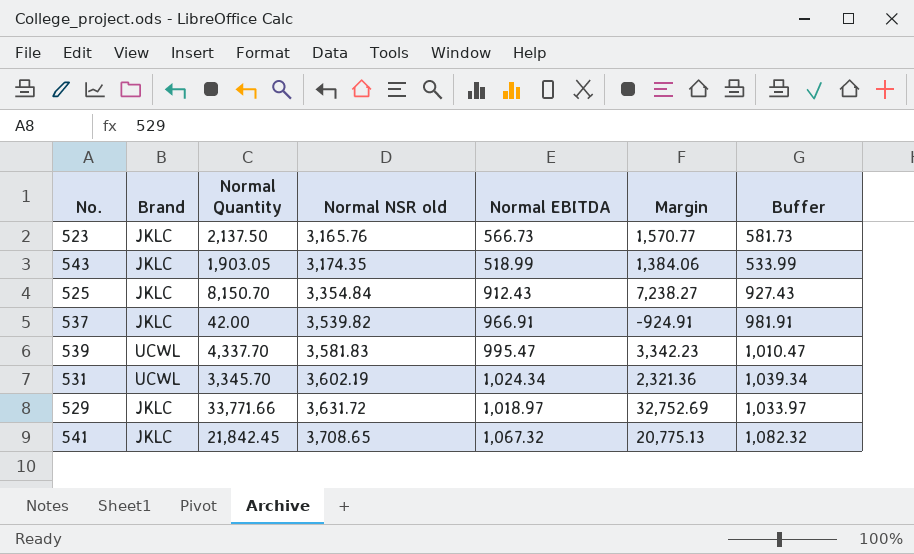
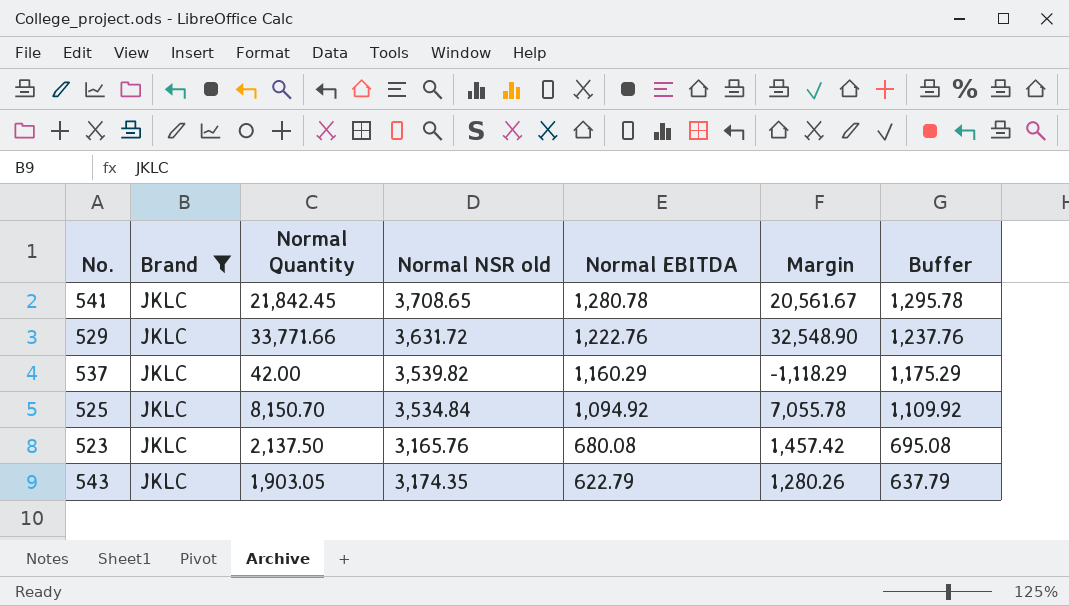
filter: none -> Brand = JKLC
row order: Normal NSR old ascending -> Normal EBITDA descending
541 | Normal EBITDA: 1,067.32 -> 1,280.78
541 | Margin: 20,775.13 -> 20,561.67
541 | Buffer: 1,082.32 -> 1,295.78
529 | Normal EBITDA: 1,018.97 -> 1,222.76
529 | Margin: 32,752.69 -> 32,548.90
529 | Buffer: 1,033.97 -> 1,237.76
537 | Normal EBITDA: 966.91 -> 1,160.29
537 | Margin: -924.91 -> -1,118.29
537 | Buffer: 981.91 -> 1,175.29
525 | Normal NSR old: 3,354.84 -> 3,534.84
525 | Normal EBITDA: 912.43 -> 1,094.92
525 | Margin: 7,238.27 -> 7,055.78
525 | Buffer: 927.43 -> 1,109.92
523 | Normal EBITDA: 566.73 -> 680.08
523 | Margin: 1,570.77 -> 1,457.42
523 | Buffer: 581.73 -> 695.08
543 | Normal EBITDA: 518.99 -> 622.79
543 | Margin: 1,384.06 -> 1,280.26
543 | Buffer: 533.99 -> 637.79

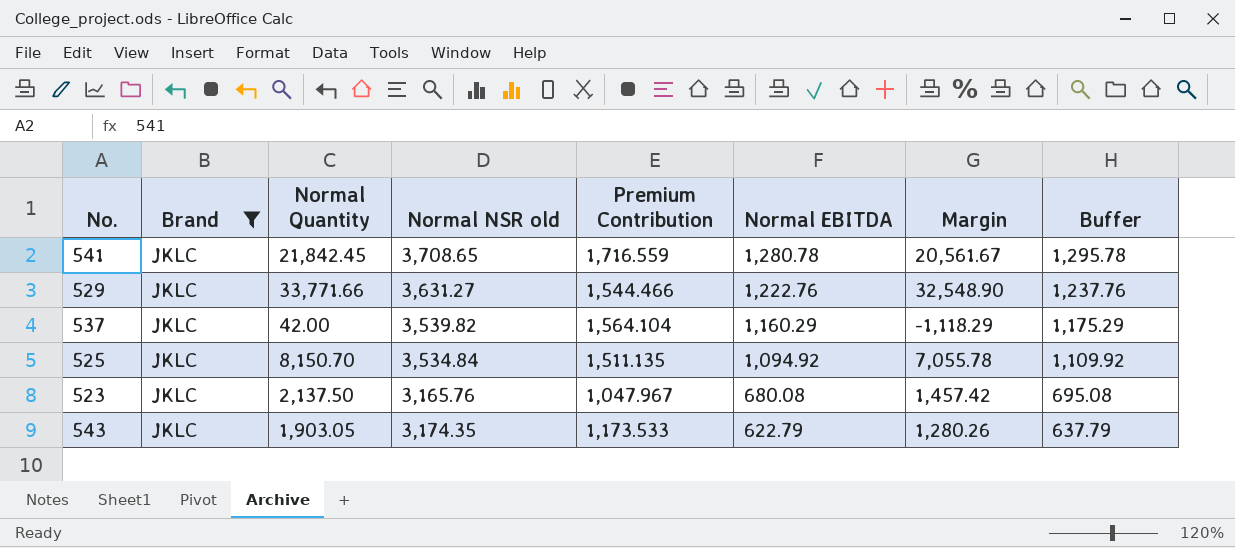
column Premium Contribution | position: none -> 5
529 | Normal NSR old: 3,631.72 -> 3,631.27

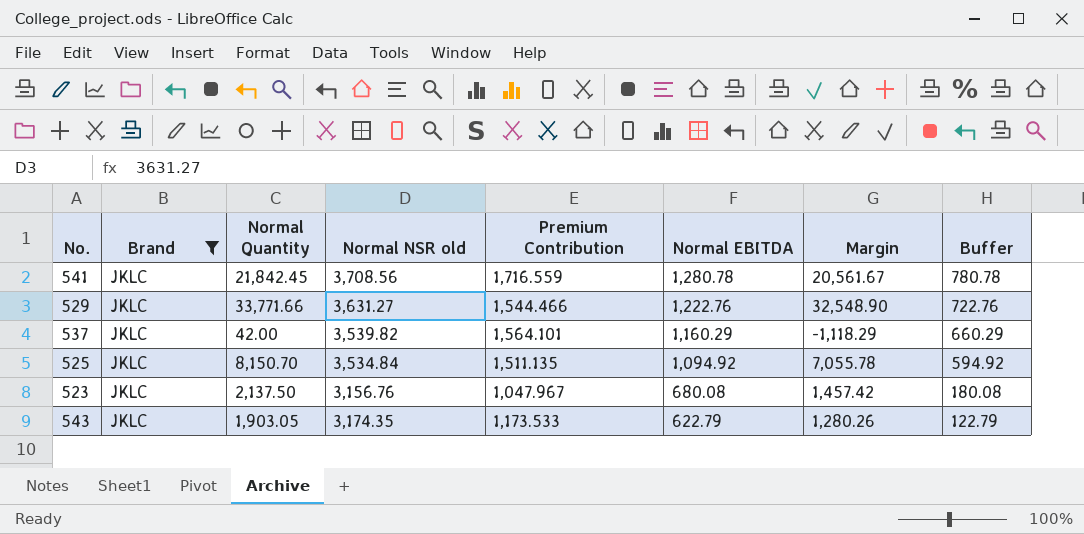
column Buffer | formula: [Normal EBITDA] + 15 -> [Normal EBITDA] - 500
541 | Normal NSR old: 3,708.65 -> 3,708.56
537 | Premium Contribution: 1,564.104 -> 1,564.101
523 | Normal NSR old: 3,165.76 -> 3,156.76

